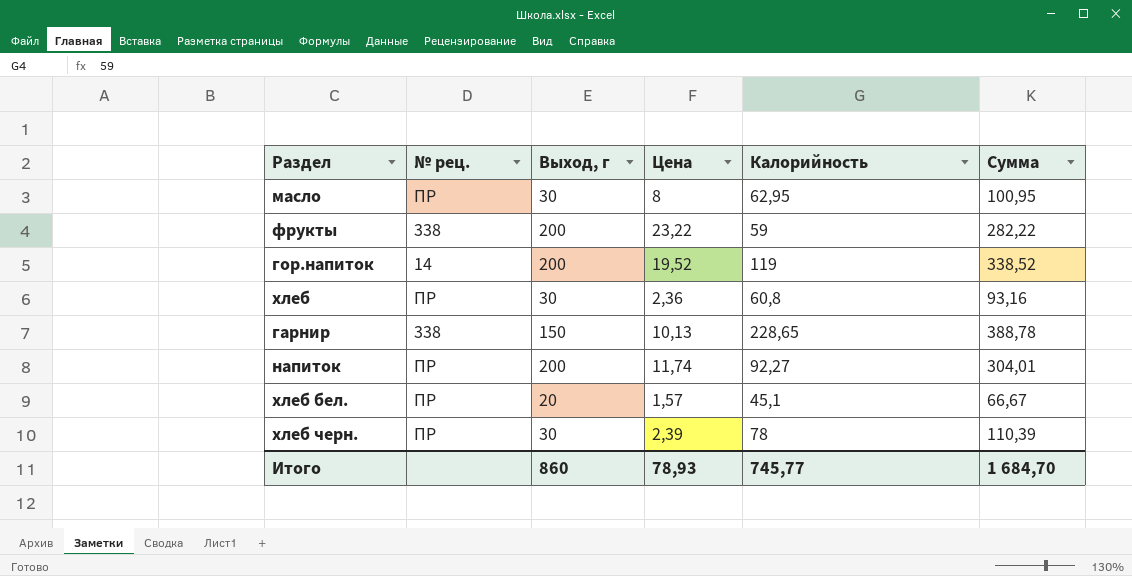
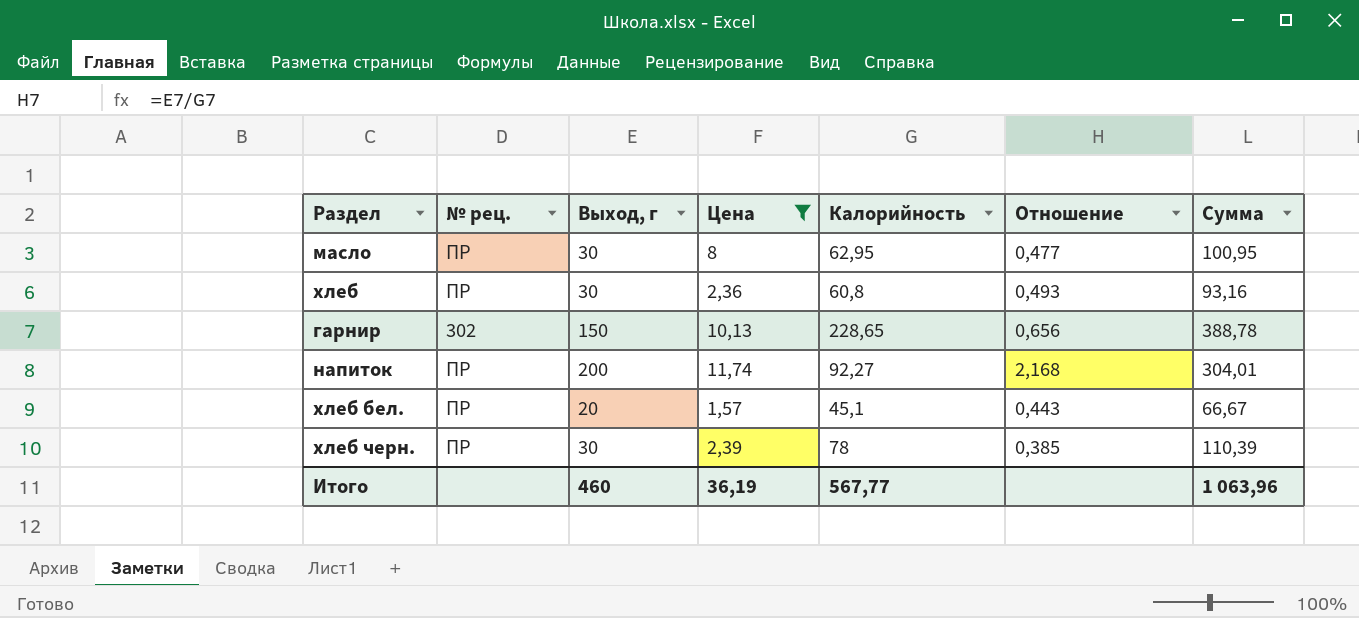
filter: none -> Цена <= 11,74
column Отношение | formula: none -> [Выход, г] / [Калорийность]
гарнир | № рец.: 338 -> 302
Итого | Выход, г: 860 -> 460
Итого | Цена: 78,93 -> 36,19
Итого | Калорийность: 745,77 -> 567,77
Итого | Сумма: 1 684,70 -> 1 063,96

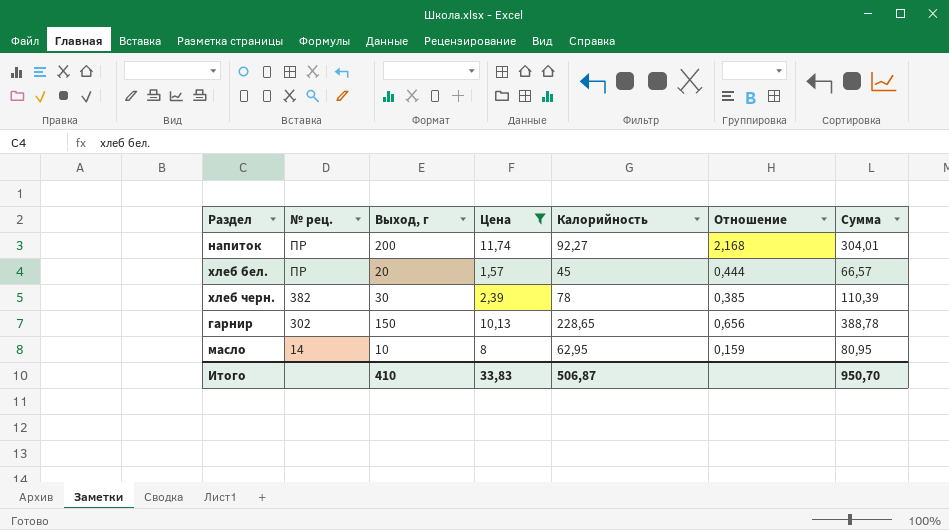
row order: none -> № рец. descending
row хлеб: ПР | 30 | 2,36 | 60,8 | 0,493 | 93,16 -> none
хлеб бел. | Калорийность: 45,1 -> 45
хлеб бел. | Отношение: 0,443 -> 0,444
хлеб бел. | Сумма: 66,67 -> 66,57
хлеб черн. | № рец.: ПР -> 382
масло | № рец.: ПР -> 14
масло | Выход, г: 30 -> 10
масло | Отношение: 0,477 -> 0,159
масло | Сумма: 100,95 -> 80,95
Итого | Выход, г: 460 -> 410
Итого | Цена: 36,19 -> 33,83
Итого | Калорийность: 567,77 -> 506,87
Итого | Сумма: 1 063,96 -> 950,70

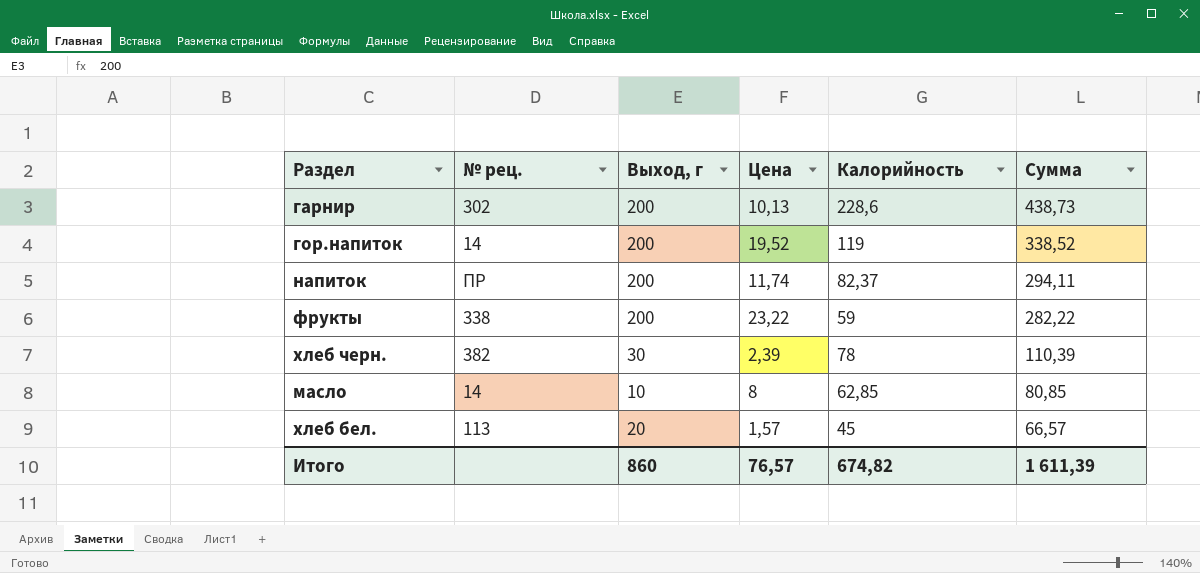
filter: Цена <= 11,74 -> none
row order: № рец. descending -> Сумма descending
column Отношение | formula: [Выход, г] / [Калорийность] -> none
гарнир | Выход, г: 150 -> 200
гарнир | Калорийность: 228,65 -> 228,6
гарнир | Сумма: 388,78 -> 438,73
напиток | Калорийность: 92,27 -> 82,37
напиток | Сумма: 304,01 -> 294,11
масло | Калорийность: 62,95 -> 62,85
масло | Сумма: 80,95 -> 80,85
хлеб бел. | № рец.: ПР -> 113
Итого | Выход, г: 410 -> 860
Итого | Цена: 33,83 -> 76,57
Итого | Калорийность: 506,87 -> 674,82
Итого | Сумма: 950,70 -> 1 611,39

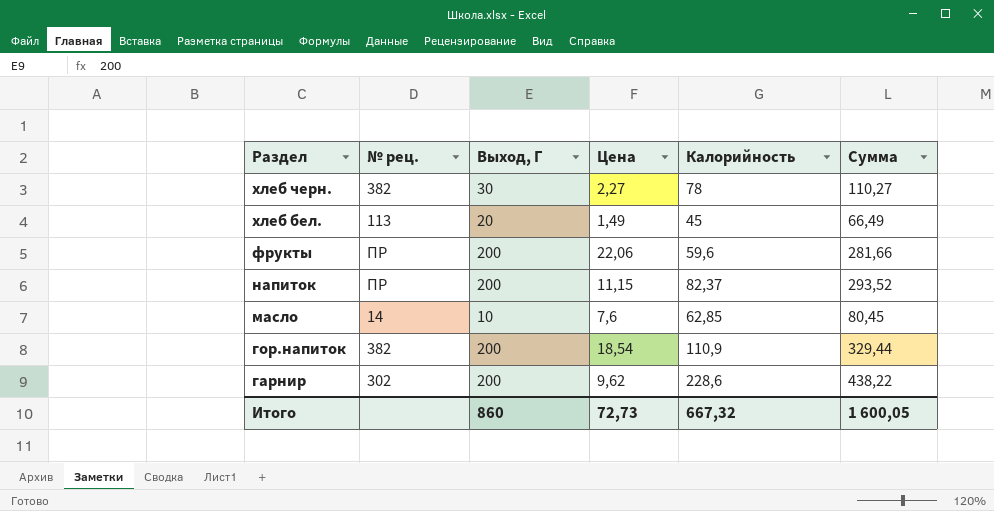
row order: Сумма descending -> Раздел descending
column name: Выход, г -> Выход, Г
хлеб черн. | Цена: 2,39 -> 2,27
хлеб черн. | Сумма: 110,39 -> 110,27
хлеб бел. | Цена: 1,57 -> 1,49
хлеб бел. | Сумма: 66,57 -> 66,49
фрукты | № рец.: 338 -> ПР
фрукты | Цена: 23,22 -> 22,06
фрукты | Калорийность: 59 -> 59,6
фрукты | Сумма: 282,22 -> 281,66
напиток | Цена: 11,74 -> 11,15
напиток | Сумма: 294,11 -> 293,52
масло | Цена: 8 -> 7,6
масло | Сумма: 80,85 -> 80,45
гор.напиток | № рец.: 14 -> 382
гор.напиток | Цена: 19,52 -> 18,54
гор.напиток | Калорийность: 119 -> 110,9
гор.напиток | Сумма: 338,52 -> 329,44
гарнир | Цена: 10,13 -> 9,62
гарнир | Сумма: 438,73 -> 438,22
Итого | Цена: 76,57 -> 72,73
Итого | Калорийность: 674,82 -> 667,32
Итого | Сумма: 1 611,39 -> 1 600,05

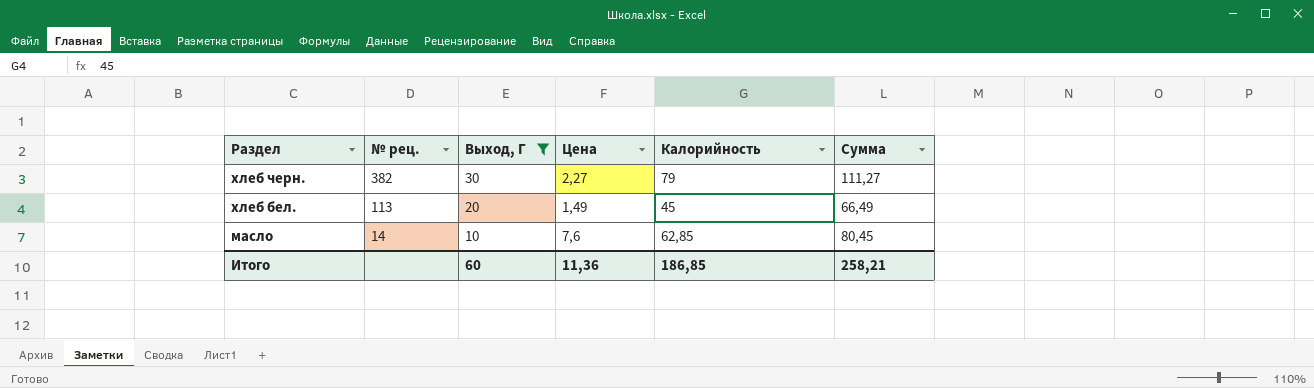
filter: none -> Выход, Г != 200
хлеб черн. | Калорийность: 78 -> 79
хлеб черн. | Сумма: 110,27 -> 111,27
Итого | Выход, Г: 860 -> 60
Итого | Цена: 72,73 -> 11,36
Итого | Калорийность: 667,32 -> 186,85
Итого | Сумма: 1 600,05 -> 258,21

